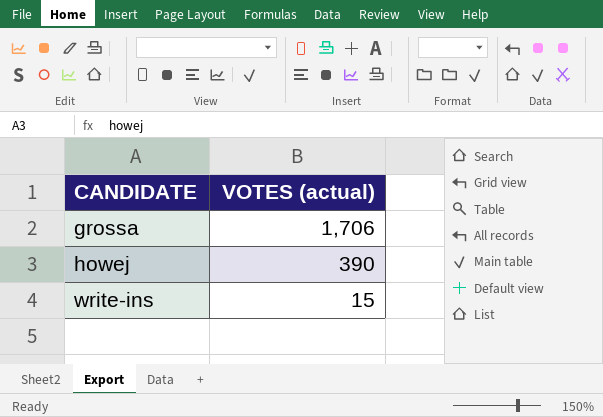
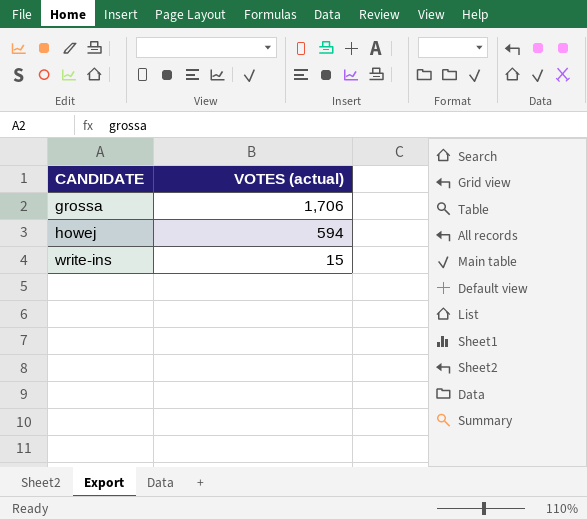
howej | VOTES (actual): 390 -> 594

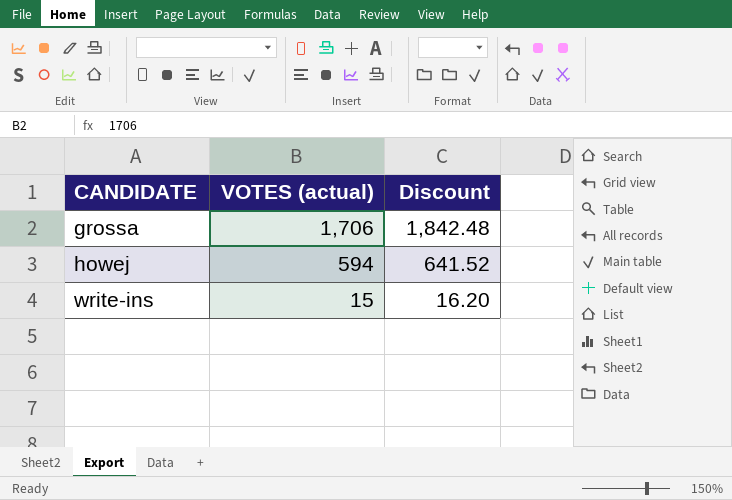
column Discount | formula: none -> [VOTES (actual)] * 1.08

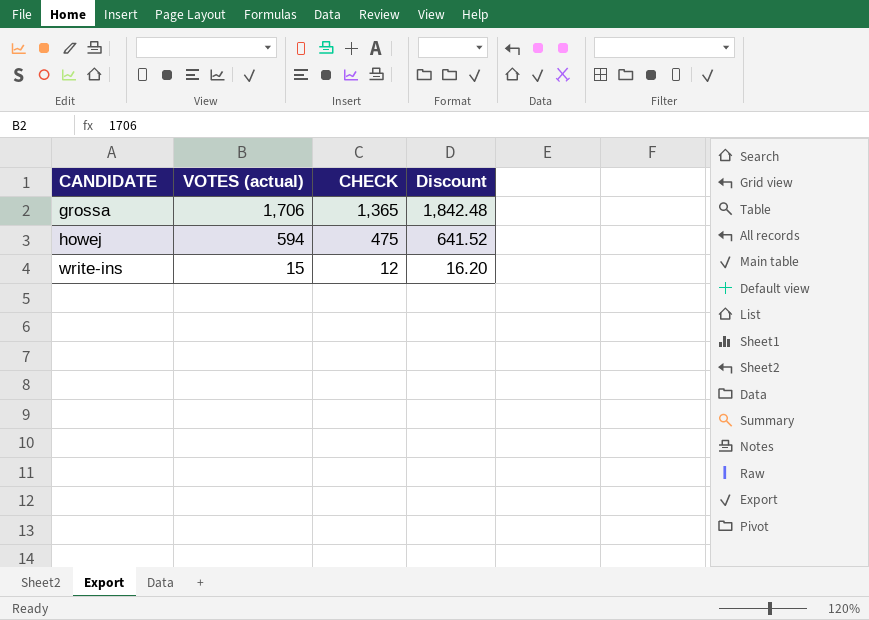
column CHECK | formula: none -> [VOTES (actual)] * 0.8

